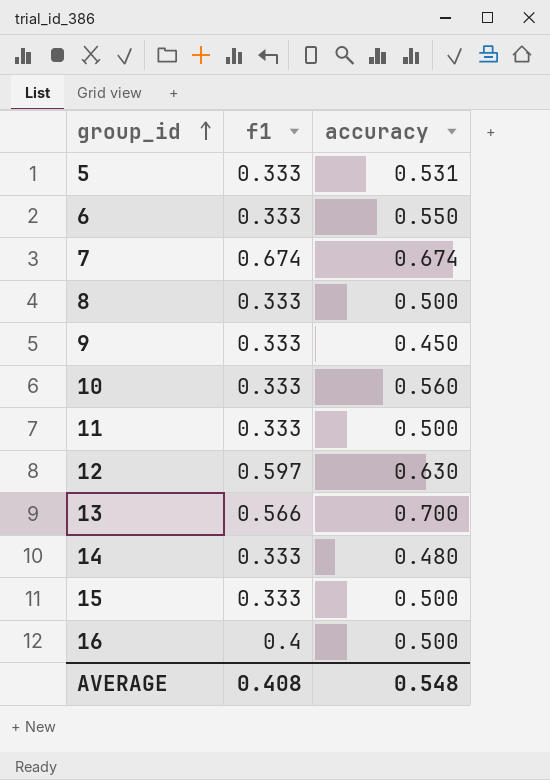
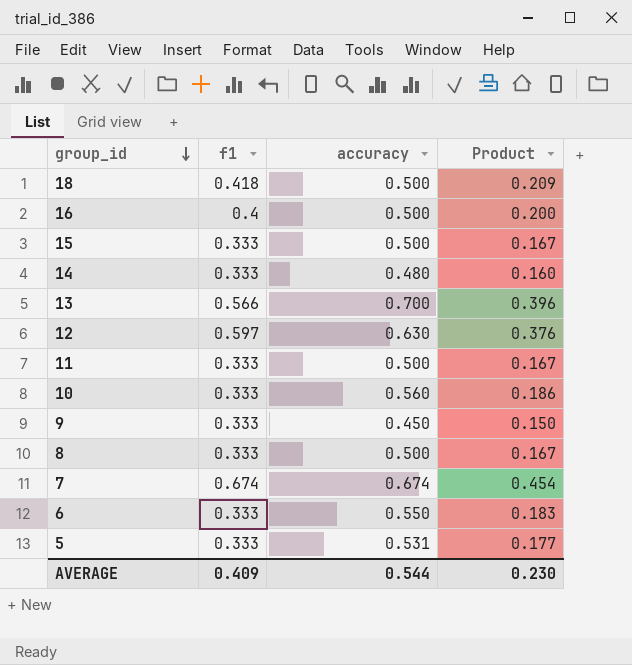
row order: group_id ascending -> group_id descending
column Product | formula: none -> [f1] * [accuracy]
row 18: none -> 0.418 | 0.500 | 0.209
AVERAGE | f1: 0.408 -> 0.409
AVERAGE | accuracy: 0.548 -> 0.544

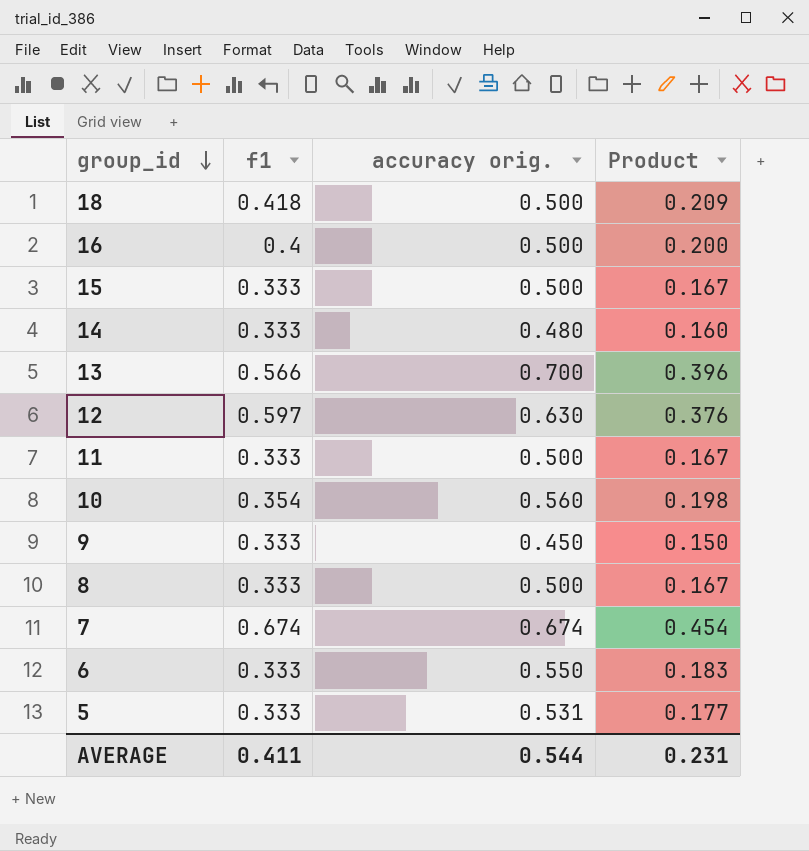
column name: accuracy -> accuracy orig.
10 | f1: 0.333 -> 0.354
10 | Product: 0.186 -> 0.198
AVERAGE | f1: 0.409 -> 0.411
AVERAGE | Product: 0.230 -> 0.231

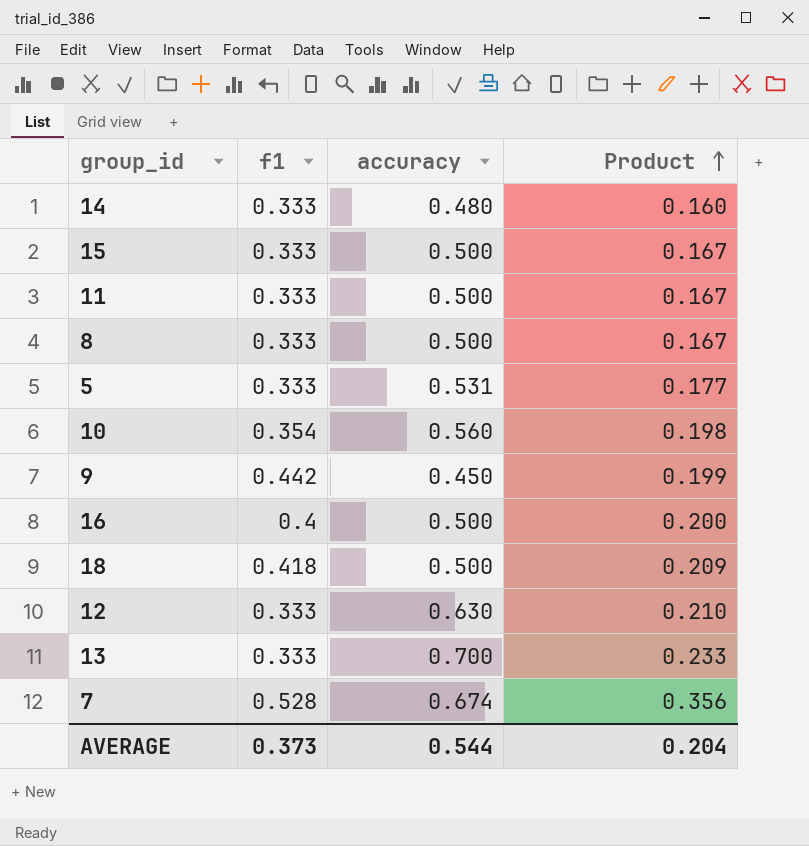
row order: group_id descending -> Product ascending
column name: accuracy orig. -> accuracy
row 6: 0.333 | 0.550 | 0.183 -> none
9 | f1: 0.333 -> 0.442
9 | Product: 0.150 -> 0.199
12 | f1: 0.597 -> 0.333
12 | Product: 0.376 -> 0.210
13 | f1: 0.566 -> 0.333
13 | Product: 0.396 -> 0.233
7 | f1: 0.674 -> 0.528
7 | Product: 0.454 -> 0.356
AVERAGE | f1: 0.411 -> 0.373
AVERAGE | Product: 0.231 -> 0.204

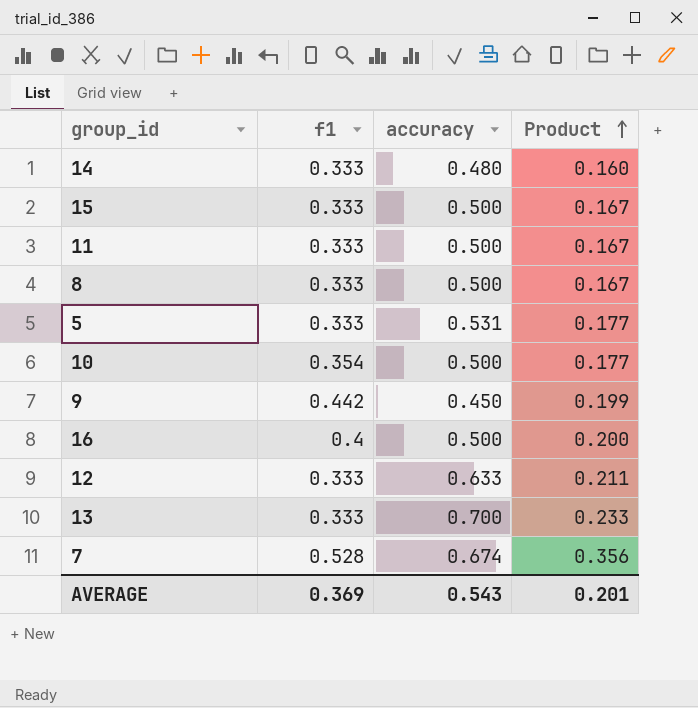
row 18: 0.418 | 0.500 | 0.209 -> none
10 | accuracy: 0.560 -> 0.500
10 | Product: 0.198 -> 0.177
12 | accuracy: 0.630 -> 0.633
12 | Product: 0.210 -> 0.211
AVERAGE | f1: 0.373 -> 0.369
AVERAGE | accuracy: 0.544 -> 0.543
AVERAGE | Product: 0.204 -> 0.201

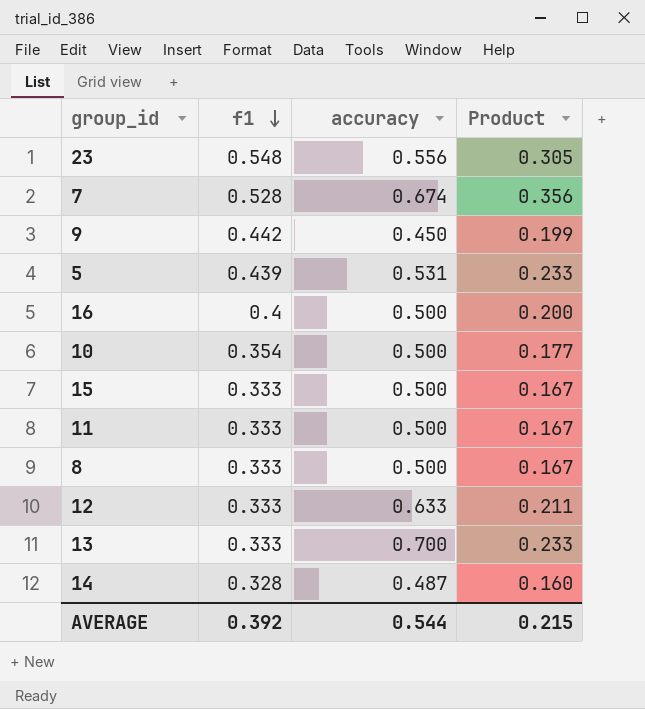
row order: Product ascending -> f1 descending
row 23: none -> 0.548 | 0.556 | 0.305
5 | f1: 0.333 -> 0.439
5 | Product: 0.177 -> 0.233
14 | f1: 0.333 -> 0.328
14 | accuracy: 0.480 -> 0.487
AVERAGE | f1: 0.369 -> 0.392
AVERAGE | accuracy: 0.543 -> 0.544
AVERAGE | Product: 0.201 -> 0.215

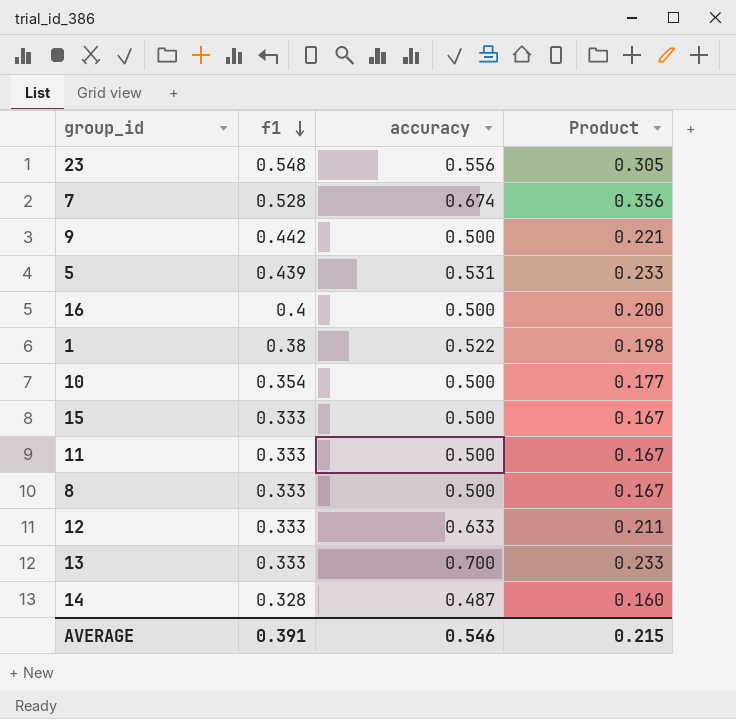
9 | accuracy: 0.450 -> 0.500
9 | Product: 0.199 -> 0.221
row 1: none -> 0.38 | 0.522 | 0.198
AVERAGE | f1: 0.392 -> 0.391
AVERAGE | accuracy: 0.544 -> 0.546

